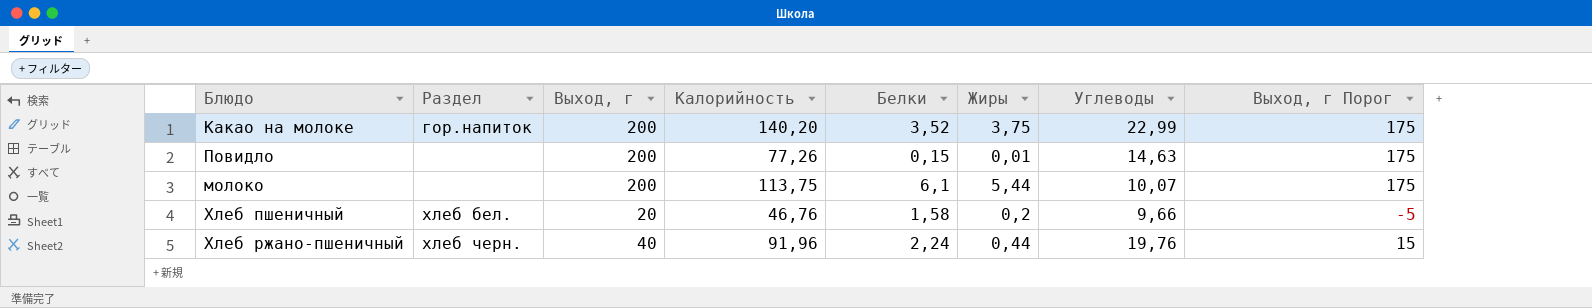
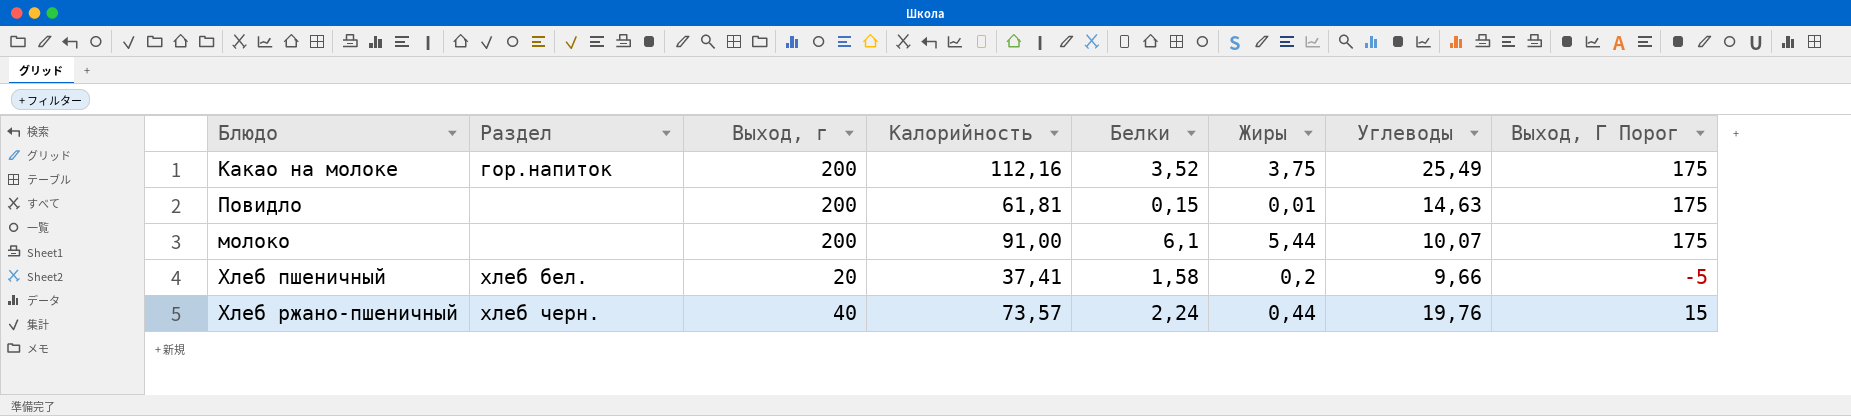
column name: Выход, г Порог -> Выход, Г Порог
Какао на молоке | Калорийность: 140,20 -> 112,16
Какао на молоке | Углеводы: 22,99 -> 25,49
Повидло | Калорийность: 77,26 -> 61,81
молоко | Калорийность: 113,75 -> 91,00
Хлеб пшеничный | Калорийность: 46,76 -> 37,41
Хлеб ржано-пшеничный | Калорийность: 91,96 -> 73,57

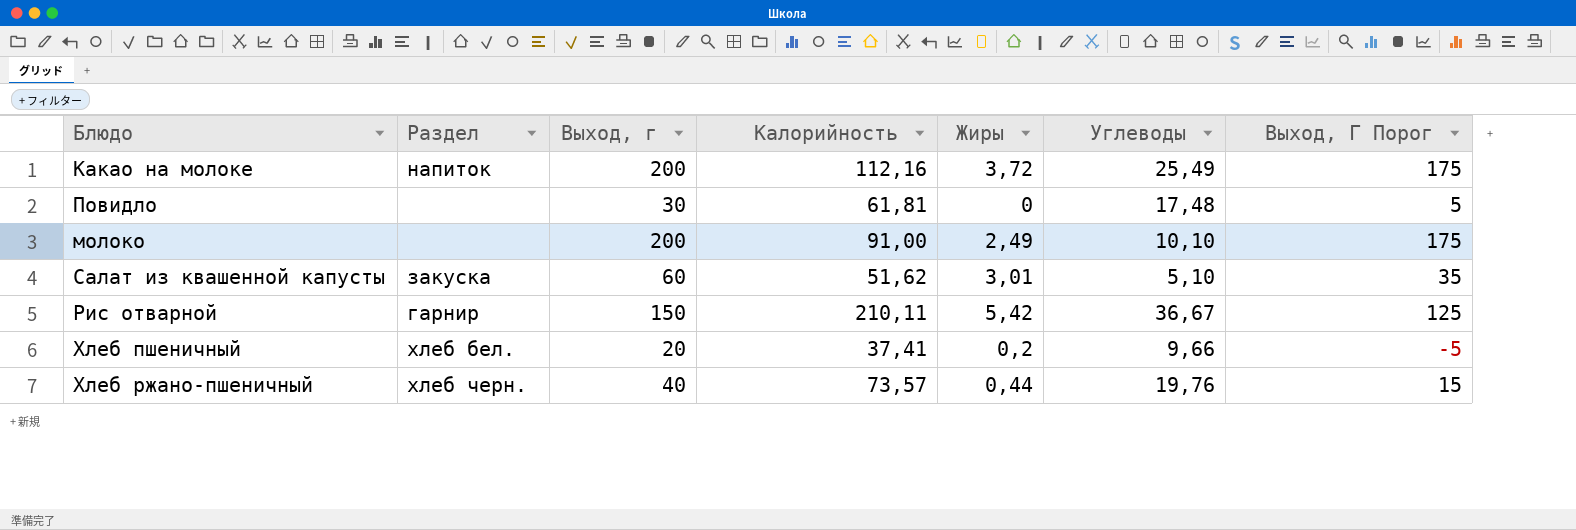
column Белки | position: 5 -> none
Какао на молоке | Раздел: гор.напиток -> напиток
Какао на молоке | Жиры: 3,75 -> 3,72
Повидло | Выход, г: 200 -> 30
Повидло | Жиры: 0,01 -> 0
Повидло | Углеводы: 14,63 -> 17,48
Повидло | Выход, Г Порог: 175 -> 5
молоко | Жиры: 5,44 -> 2,49
молоко | Углеводы: 10,07 -> 10,10
row Салат из квашенной капусты: none -> закуска | 60 | 51,62 | 3,01 | 5,10 | 35
row Рис отварной: none -> гарнир | 150 | 210,11 | 5,42 | 36,67 | 125

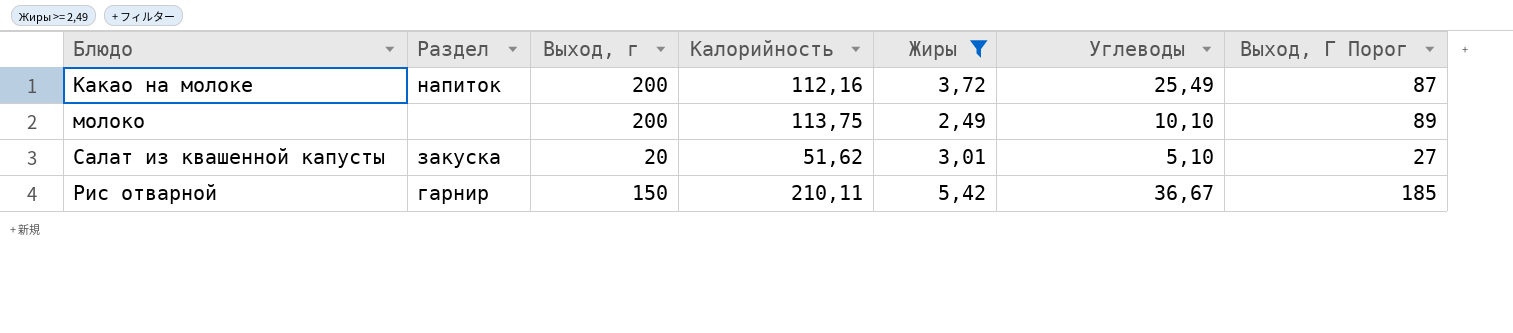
filter: none -> Жиры >= 2,49
column Выход, Г Порог | formula: [Выход, г] - 25 -> [Калорийность] - 25
молоко | Калорийность: 91,00 -> 113,75
Салат из квашенной капусты | Выход, г: 60 -> 20

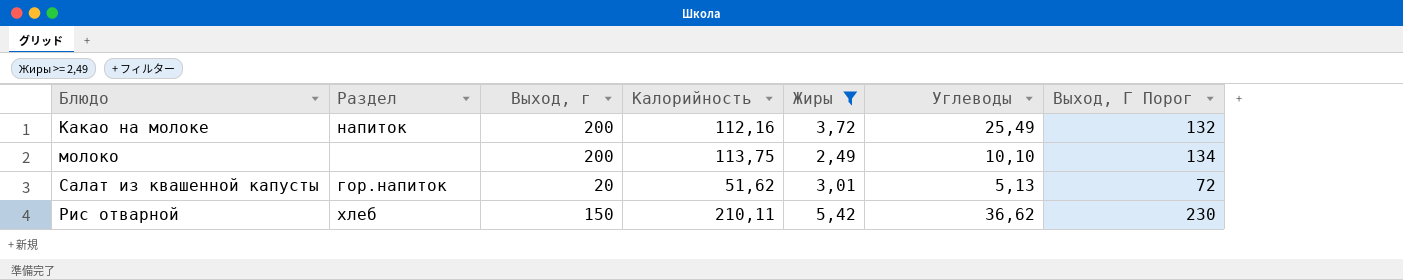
column Выход, Г Порог | formula: [Калорийность] - 25 -> [Калорийность] + 20
Салат из квашенной капусты | Раздел: закуска -> гор.напиток
Салат из квашенной капусты | Углеводы: 5,10 -> 5,13
Рис отварной | Раздел: гарнир -> хлеб
Рис отварной | Углеводы: 36,67 -> 36,62

